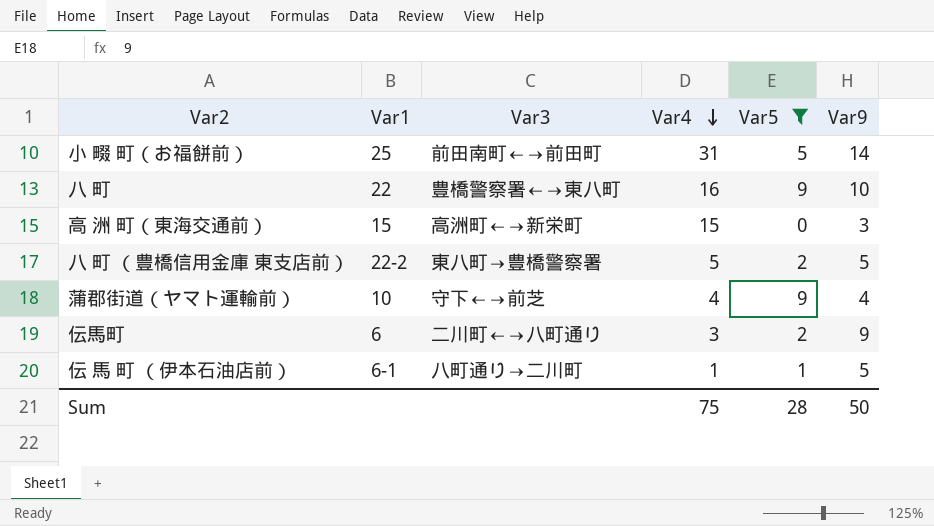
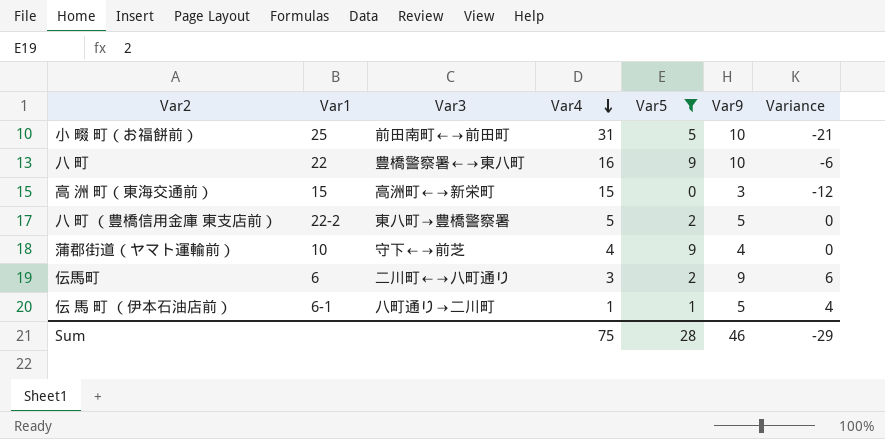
column Variance | formula: none -> [Var9] - [Var4]
小 畷 町（お福餅前） | Var9: 14 -> 10
Sum | Var9: 50 -> 46

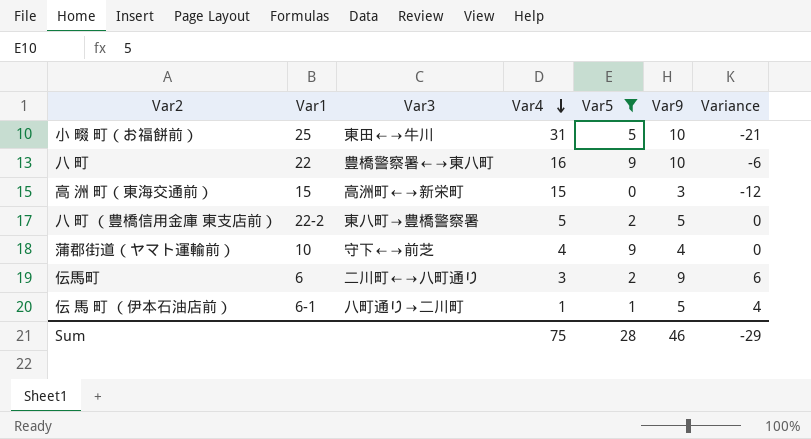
小 畷 町（お福餅前） | Var3: 前田南町←→前田町 -> 東田←→牛川

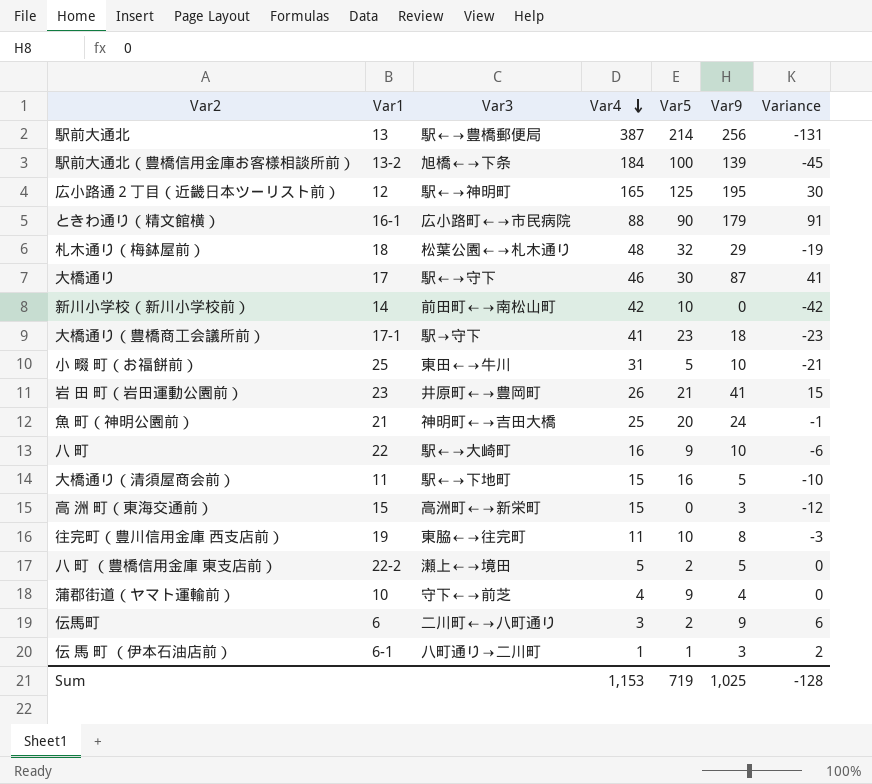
filter: Var5 <= 9 -> none
八 町 | Var3: 豊橋警察署←→東八町 -> 駅←→大崎町
八 町 （豊橋信用金庫 東支店前） | Var3: 東八町→豊橋警察署 -> 瀬上←→境田
伝 馬 町 （伊本石油店前） | Var9: 5 -> 3
伝 馬 町 （伊本石油店前） | Variance: 4 -> 2
Sum | Var4: 75 -> 1,153
Sum | Var5: 28 -> 719
Sum | Var9: 46 -> 1,025
Sum | Variance: -29 -> -128

